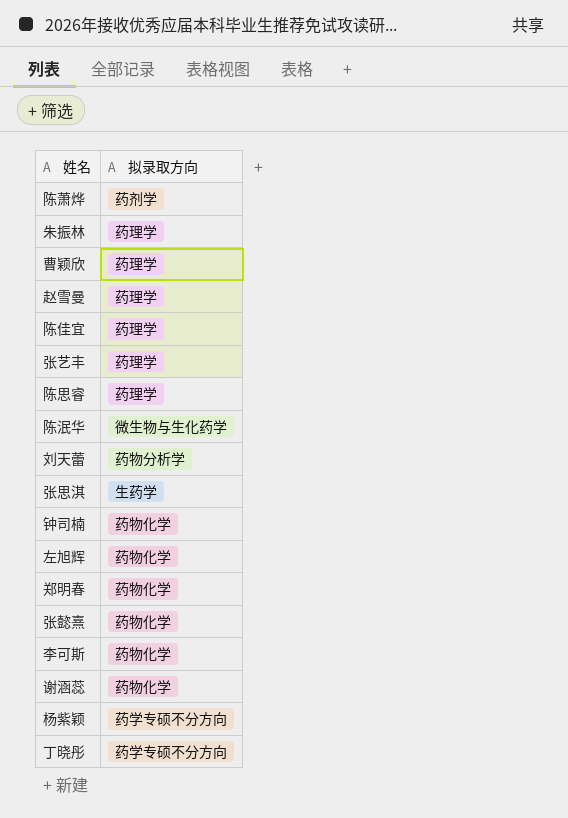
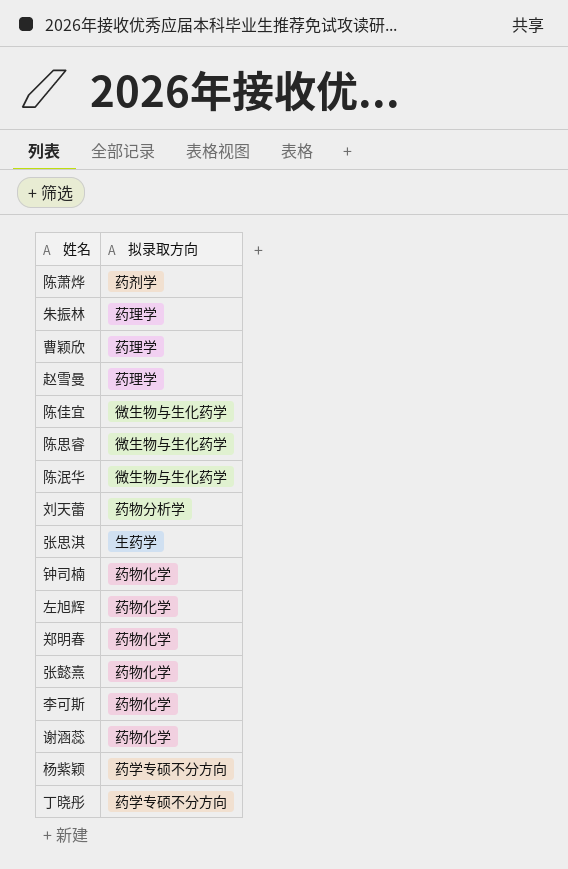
row 张艺丰: 药理学 -> none
陈佳宜 | 拟录取方向: 药理学 -> 微生物与生化药学
陈思睿 | 拟录取方向: 药理学 -> 微生物与生化药学

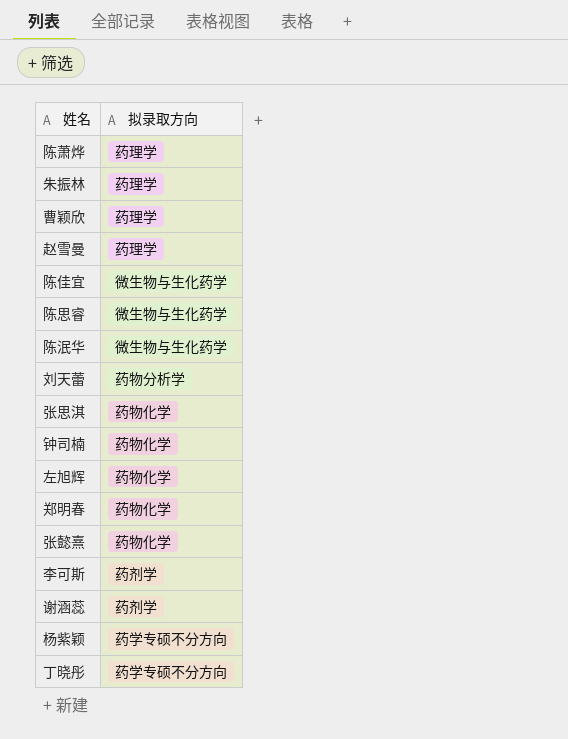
陈萧烨 | 拟录取方向: 药剂学 -> 药理学
张思淇 | 拟录取方向: 生药学 -> 药物化学
李可斯 | 拟录取方向: 药物化学 -> 药剂学
谢涵蕊 | 拟录取方向: 药物化学 -> 药剂学

